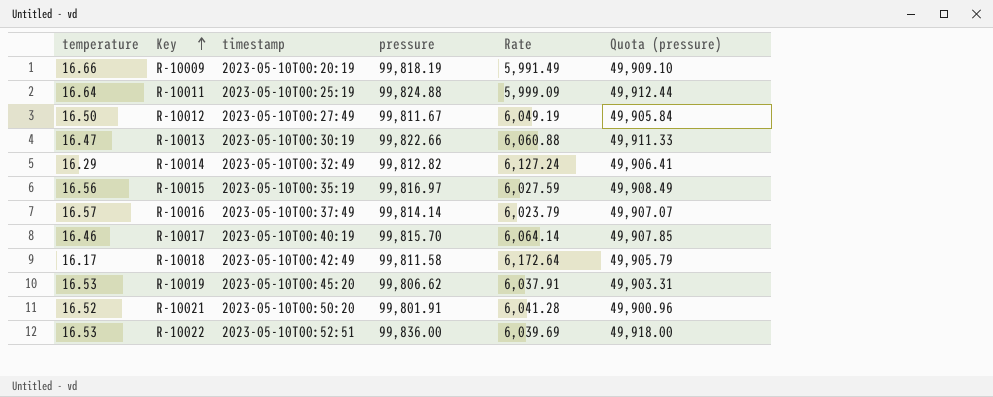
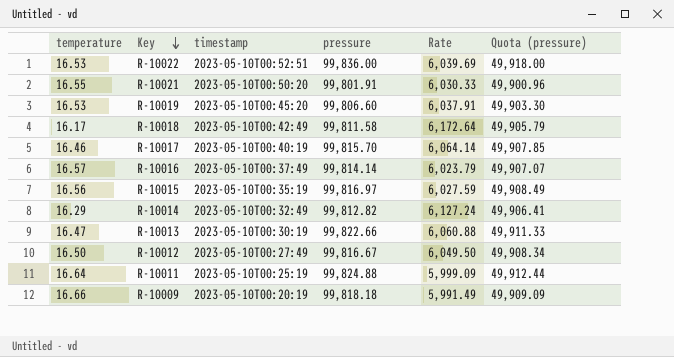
row order: Key ascending -> Key descending
R-10021 | temperature: 16.52 -> 16.55
R-10021 | Rate: 6,041.28 -> 6,030.33
R-10019 | pressure: 99,806.62 -> 99,806.60
R-10019 | Quota (pressure): 49,903.31 -> 49,903.30
R-10012 | pressure: 99,811.67 -> 99,816.67
R-10012 | Rate: 6,049.19 -> 6,049.50
R-10012 | Quota (pressure): 49,905.84 -> 49,908.34
R-10009 | pressure: 99,818.19 -> 99,818.18
R-10009 | Quota (pressure): 49,909.10 -> 49,909.09

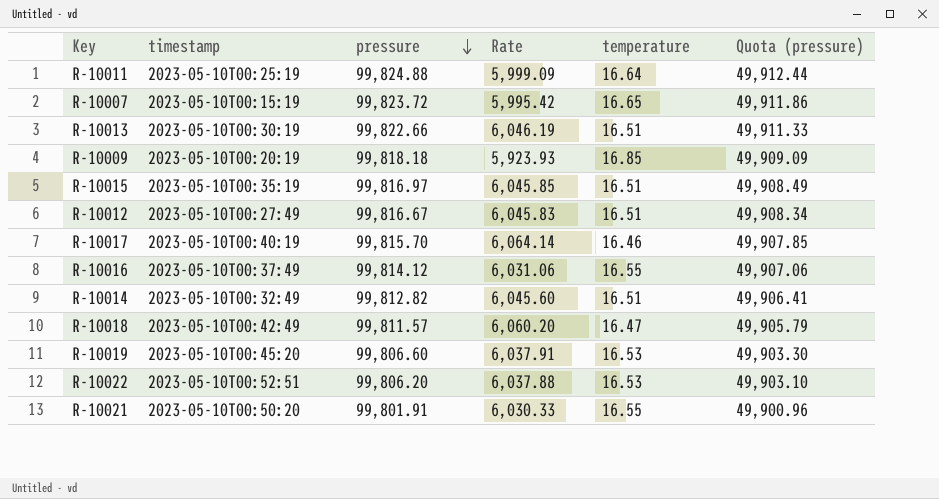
row order: Key descending -> pressure descending
column temperature | position: 1 -> 5
row R-10007: none -> 2023-05-10T00:15:19 | 99,823.72 | 5,995.42 | 16.65 | 49,911.86
R-10013 | Rate: 6,060.88 -> 6,046.19
R-10013 | temperature: 16.47 -> 16.51
R-10009 | Rate: 5,991.49 -> 5,923.93
R-10009 | temperature: 16.66 -> 16.85
R-10015 | Rate: 6,027.59 -> 6,045.85
R-10015 | temperature: 16.56 -> 16.51
R-10012 | Rate: 6,049.50 -> 6,045.83
R-10012 | temperature: 16.50 -> 16.51
R-10016 | pressure: 99,814.14 -> 99,814.12
R-10016 | Rate: 6,023.79 -> 6,031.06
R-10016 | temperature: 16.57 -> 16.55
R-10016 | Quota (pressure): 49,907.07 -> 49,907.06
R-10014 | Rate: 6,127.24 -> 6,045.60
R-10014 | temperature: 16.29 -> 16.51
R-10018 | pressure: 99,811.58 -> 99,811.57
R-10018 | Rate: 6,172.64 -> 6,060.20
R-10018 | temperature: 16.17 -> 16.47
R-10022 | pressure: 99,836.00 -> 99,806.20
R-10022 | Rate: 6,039.69 -> 6,037.88
R-10022 | Quota (pressure): 49,918.00 -> 49,903.10

